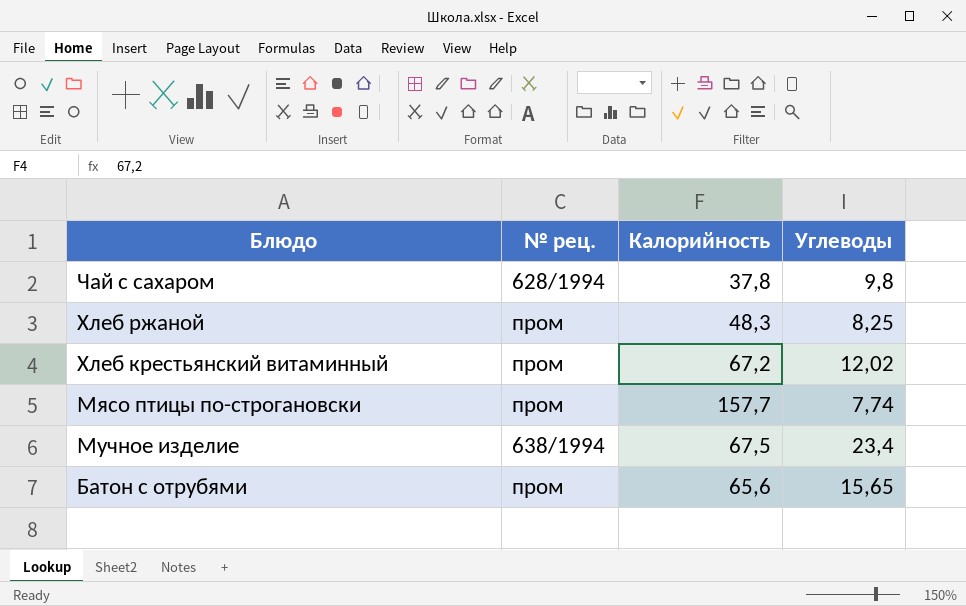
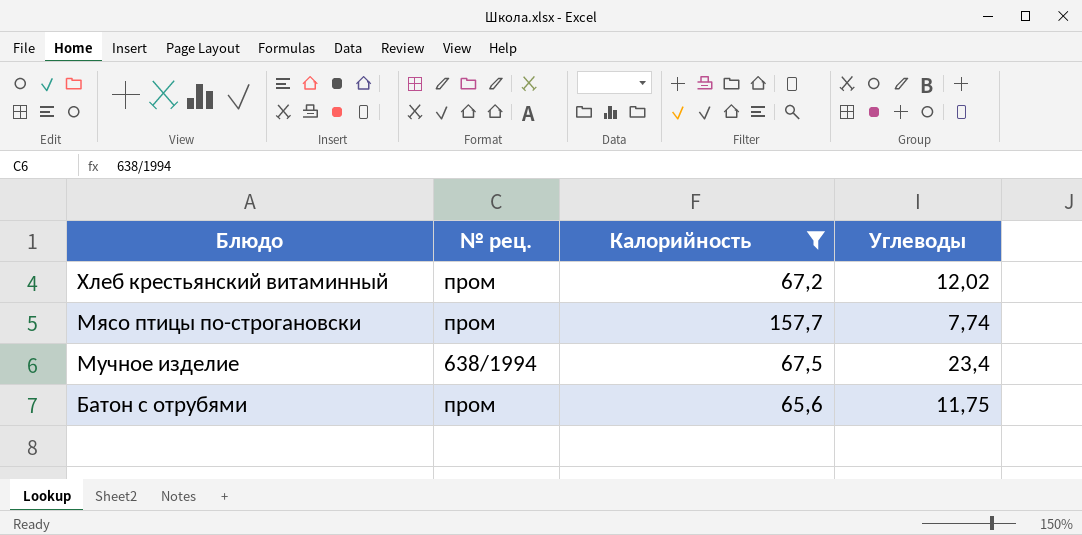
filter: none -> Калорийность >= 65,6
Батон с отрубями | Углеводы: 15,65 -> 11,75

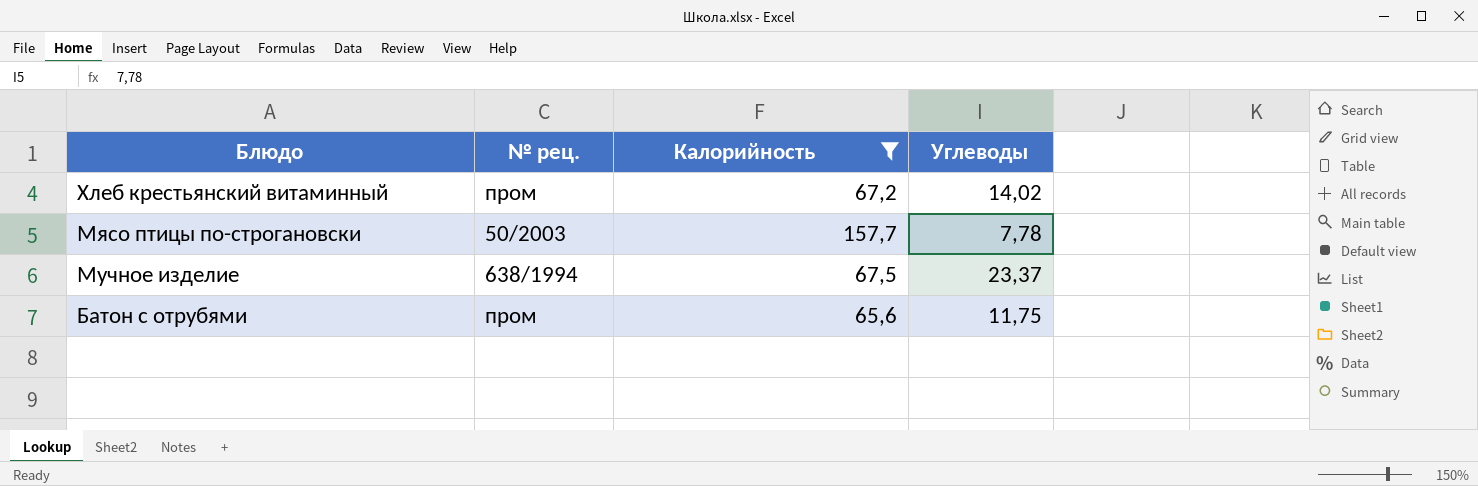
Хлеб крестьянский витаминный | Углеводы: 12,02 -> 14,02
Мясо птицы по-строгановски | № рец.: пром -> 50/2003
Мясо птицы по-строгановски | Углеводы: 7,74 -> 7,78
Мучное изделие | Углеводы: 23,4 -> 23,37

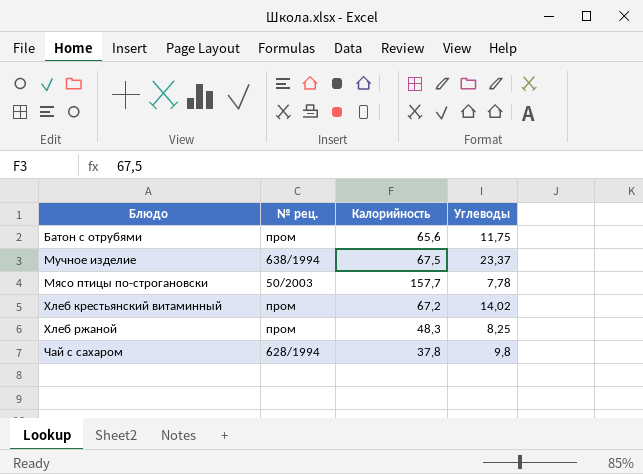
filter: Калорийность >= 65,6 -> none
row order: Блюдо descending -> Блюдо ascending

